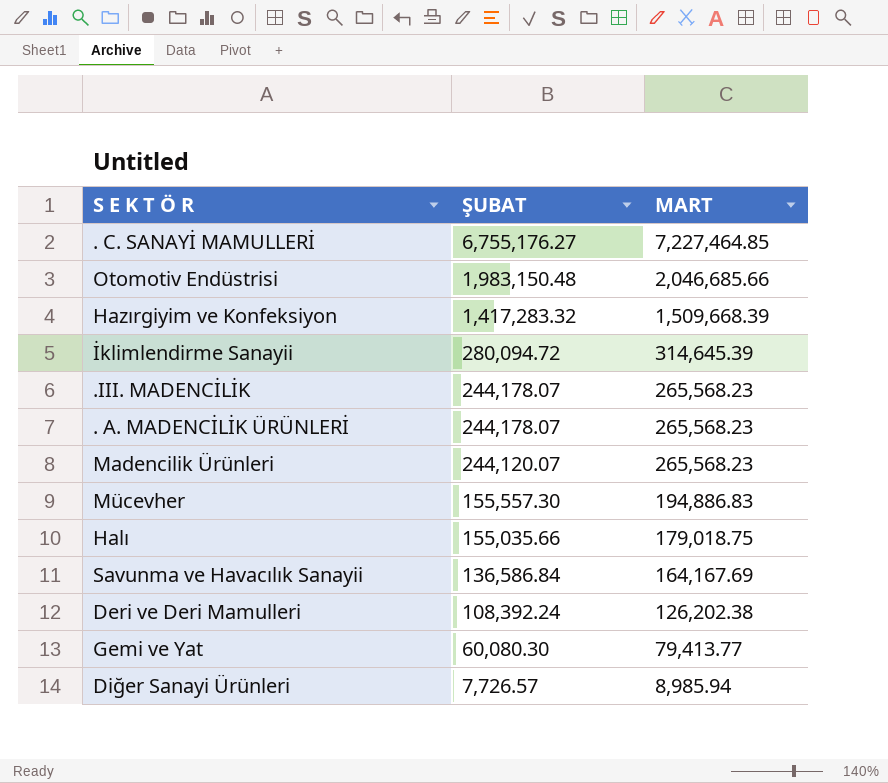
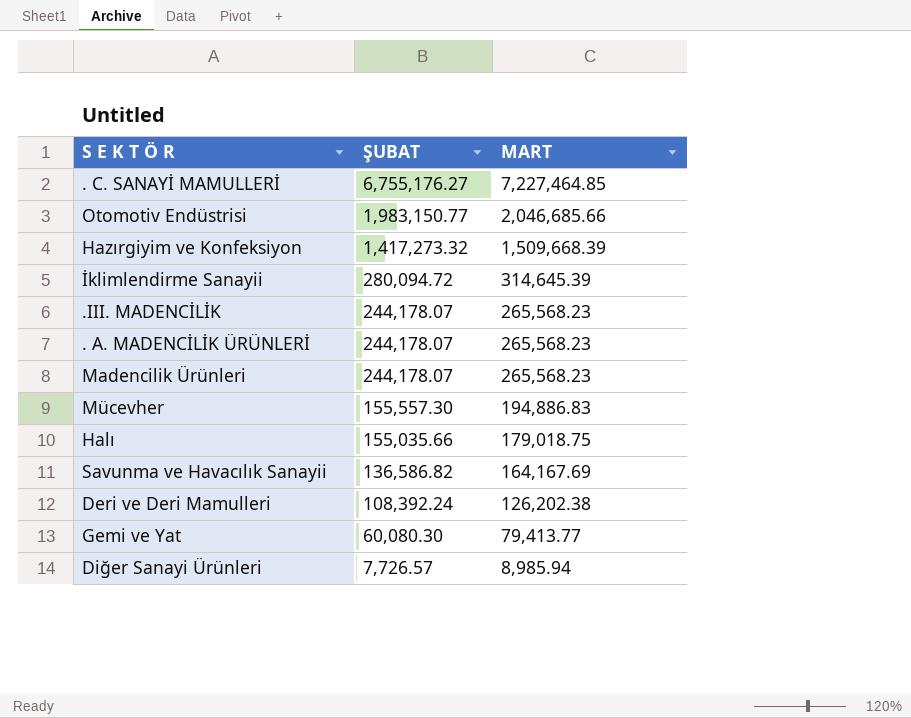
Otomotiv Endüstrisi | ŞUBAT: 1,983,150.48 -> 1,983,150.77
Hazırgiyim ve Konfeksiyon | ŞUBAT: 1,417,283.32 -> 1,417,273.32
Madencilik Ürünleri | ŞUBAT: 244,120.07 -> 244,178.07
Savunma ve Havacılık Sanayii | ŞUBAT: 136,586.84 -> 136,586.82

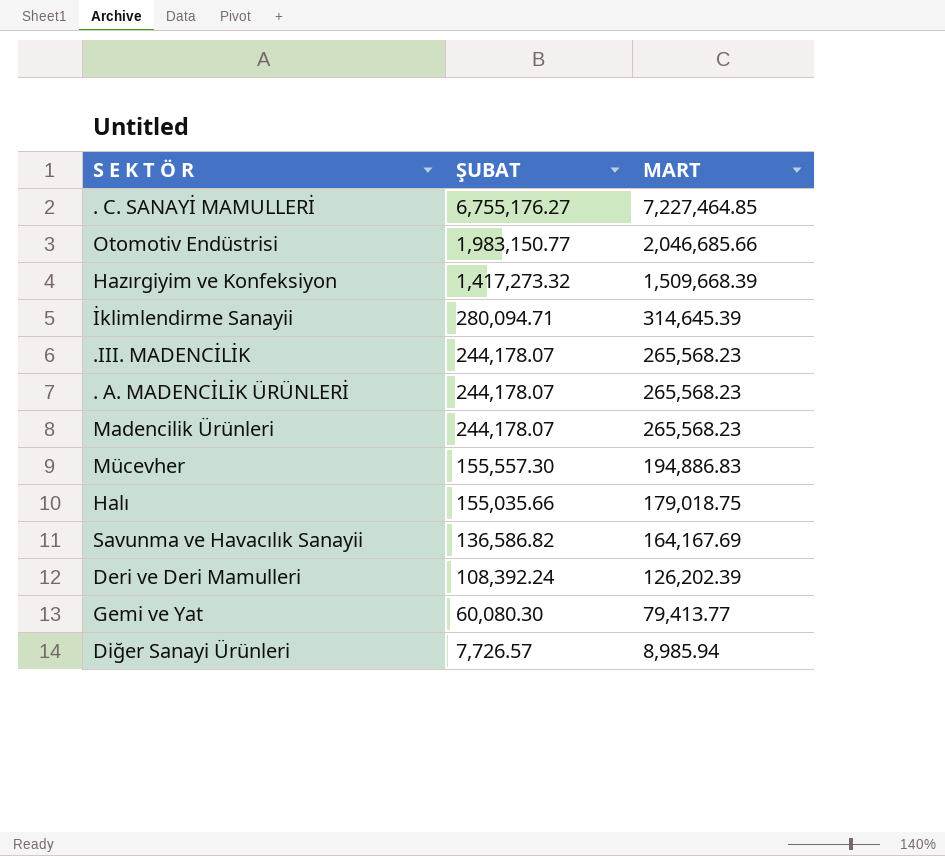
İklimlendirme Sanayii | ŞUBAT: 280,094.72 -> 280,094.71
Deri ve Deri Mamulleri | MART: 126,202.38 -> 126,202.39

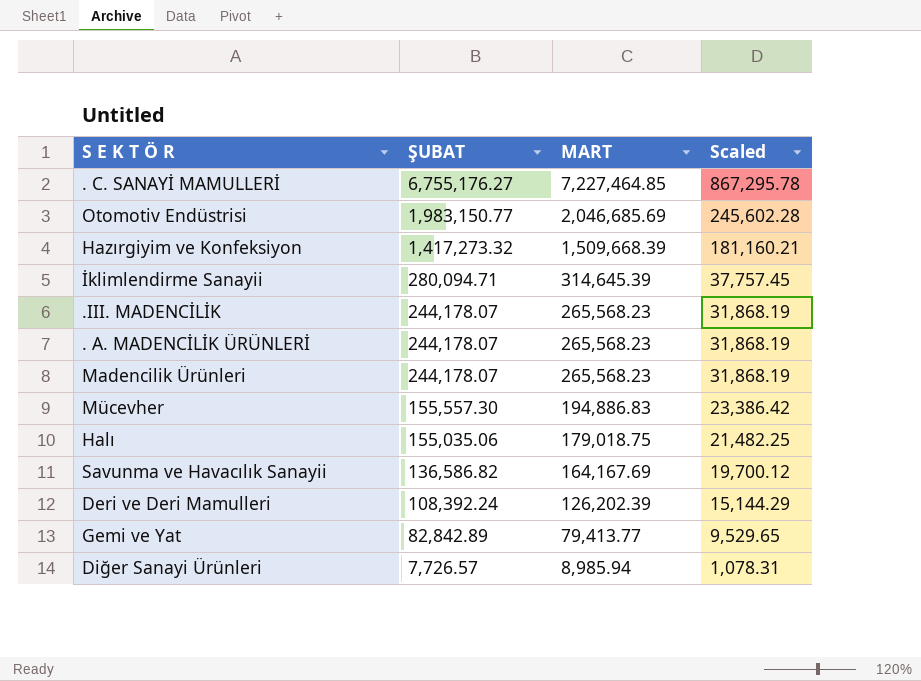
column Scaled | formula: none -> [MART] * 0.12
Otomotiv Endüstrisi | MART: 2,046,685.66 -> 2,046,685.69
Halı | ŞUBAT: 155,035.66 -> 155,035.06
Gemi ve Yat | ŞUBAT: 60,080.30 -> 82,842.89

